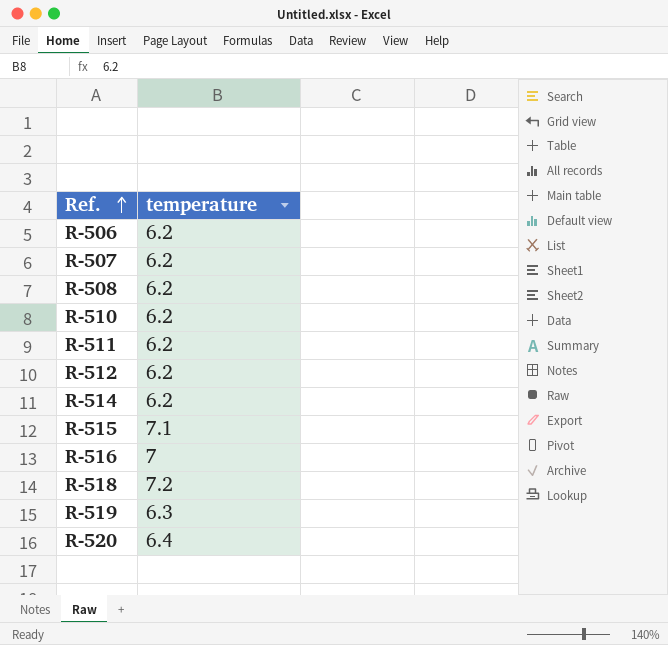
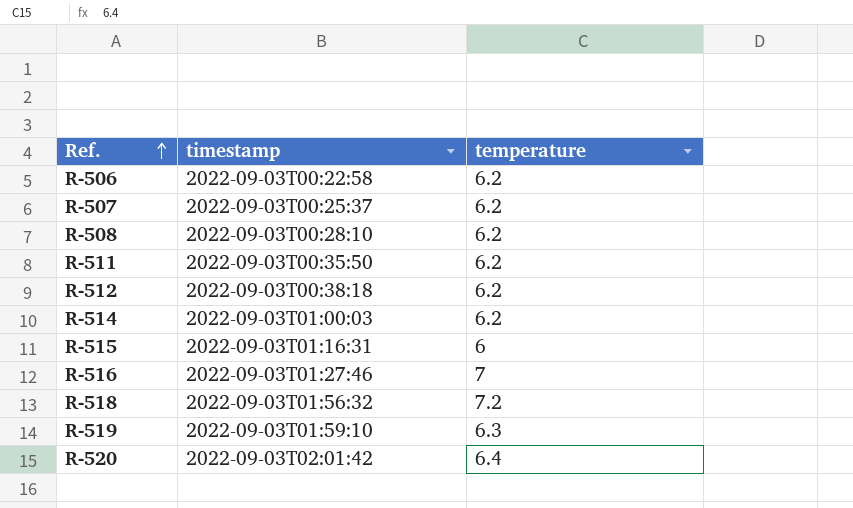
column timestamp | position: none -> 2
row R-510: 6.2 -> none
R-515 | temperature: 7.1 -> 6

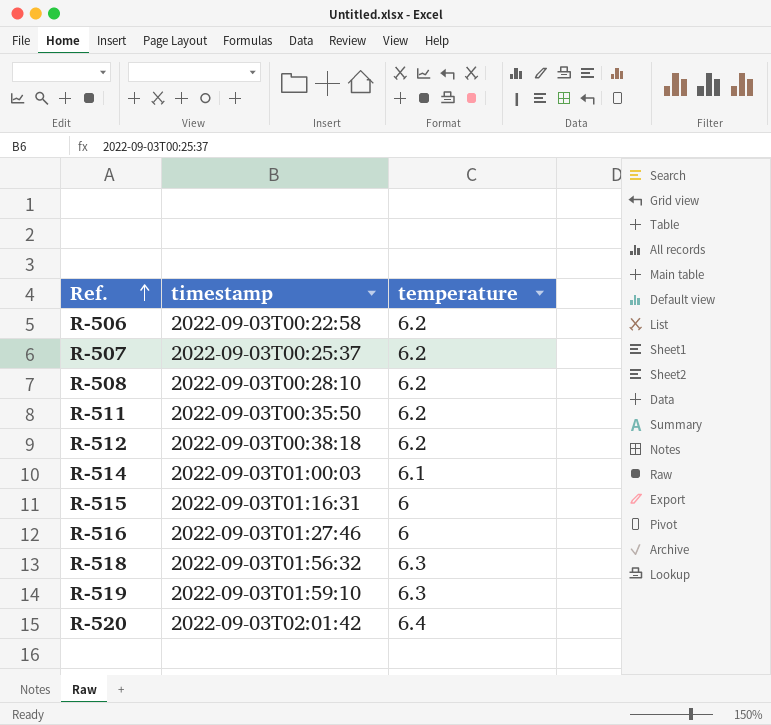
R-514 | temperature: 6.2 -> 6.1
R-516 | temperature: 7 -> 6
R-518 | temperature: 7.2 -> 6.3

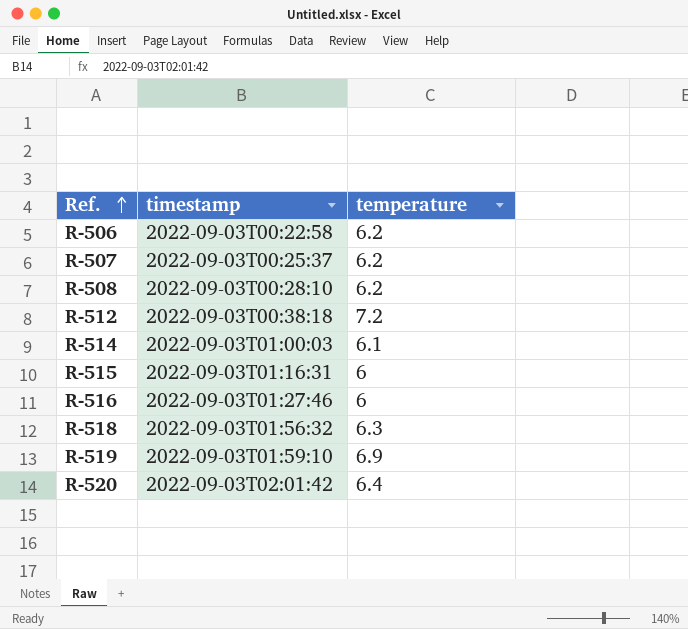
row R-511: 2022-09-03T00:35:50 | 6.2 -> none
R-512 | temperature: 6.2 -> 7.2
R-519 | temperature: 6.3 -> 6.9

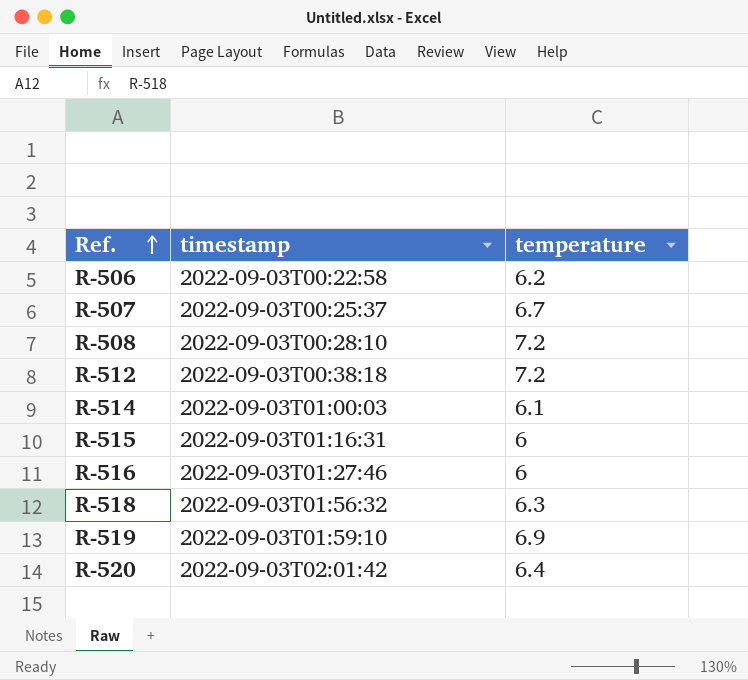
R-507 | temperature: 6.2 -> 6.7
R-508 | temperature: 6.2 -> 7.2

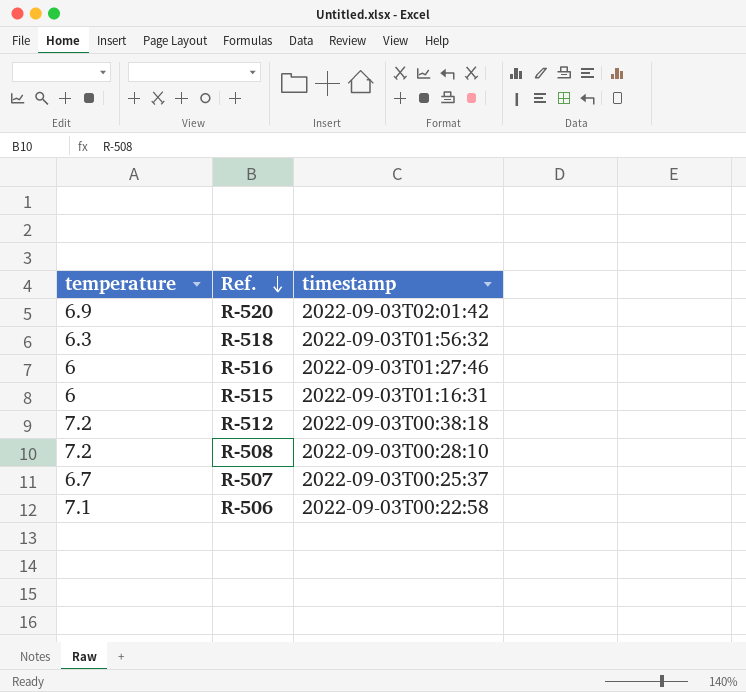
row order: Ref. ascending -> Ref. descending
column temperature | position: 3 -> 1
row R-514: 2022-09-03T01:00:03 | 6.1 -> none
row R-519: 2022-09-03T01:59:10 | 6.9 -> none
R-520 | temperature: 6.4 -> 6.9
R-506 | temperature: 6.2 -> 7.1

